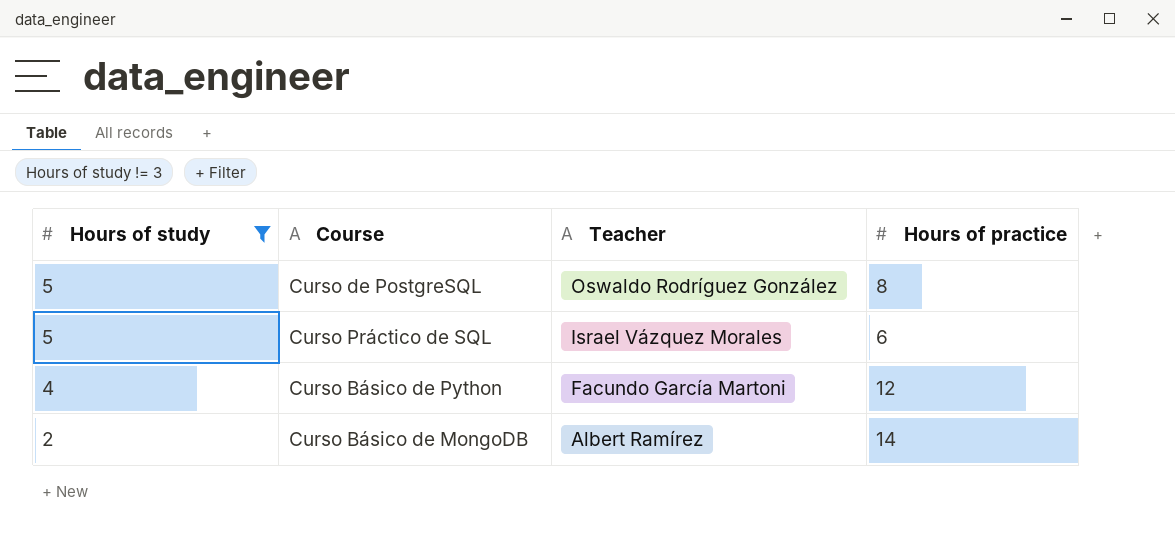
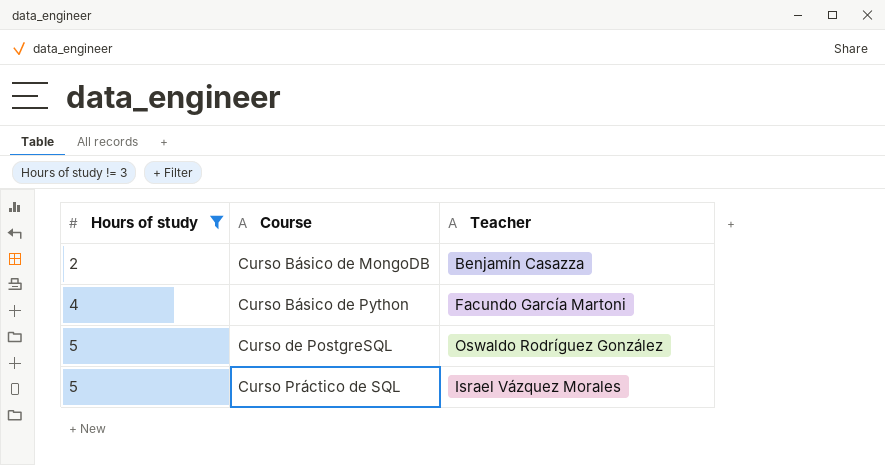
row order: Hours of study descending -> Hours of study ascending
column Hours of practice | position: 4 -> none
Curso Básico de MongoDB | Teacher: Albert Ramírez -> Benjamín Casazza

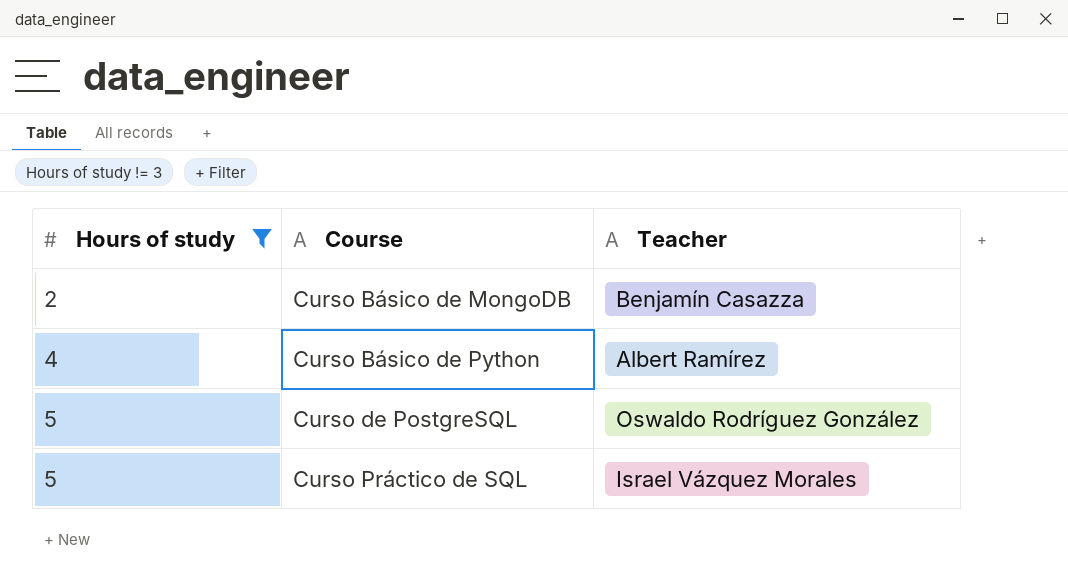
Curso Básico de Python | Teacher: Facundo García Martoni -> Albert Ramírez

